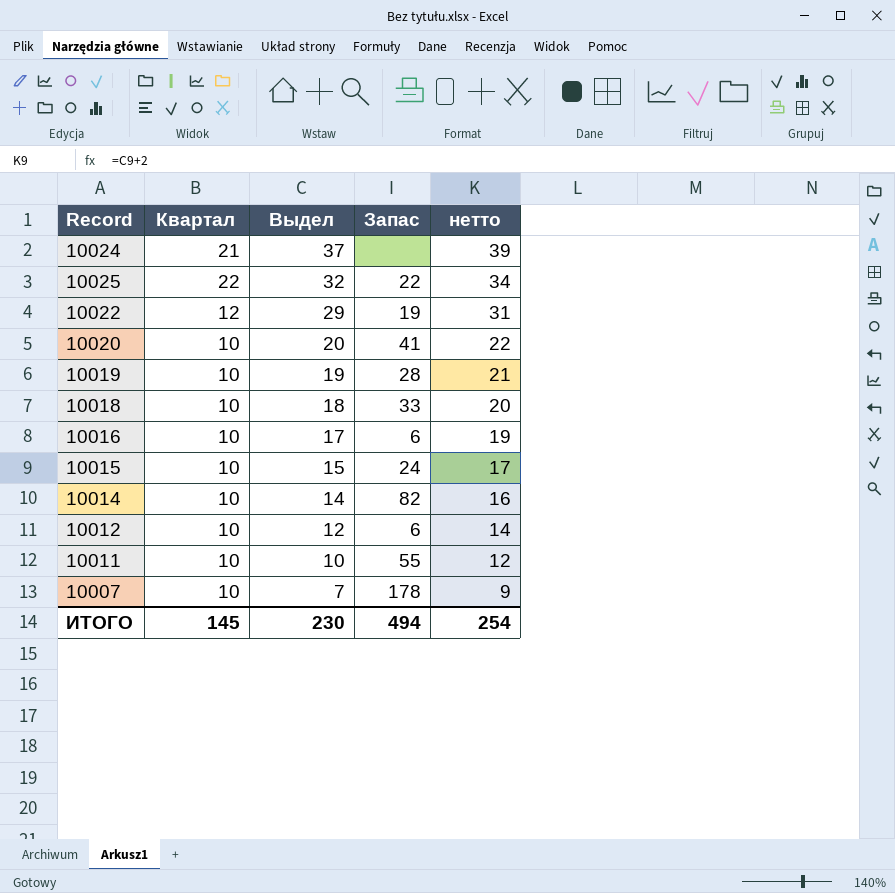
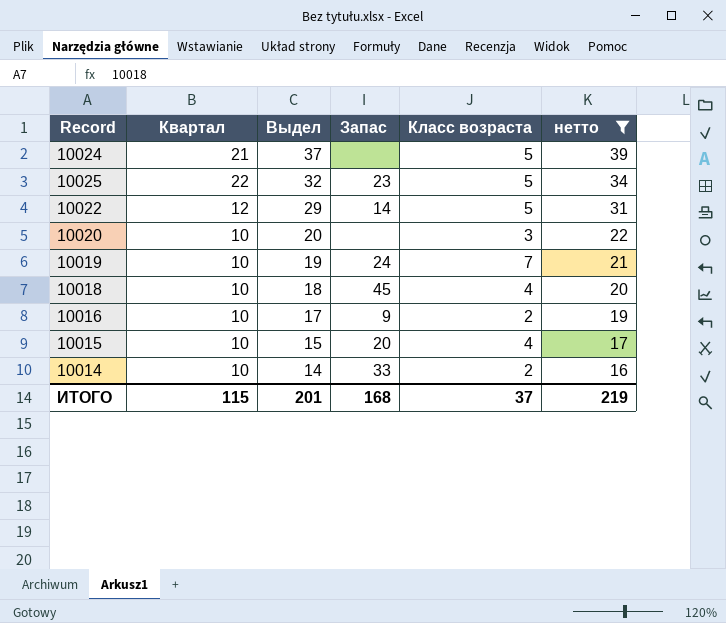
filter: none -> нетто >= 16
column Класс возраста | position: none -> 5
10025 | Запас: 22 -> 23
10022 | Запас: 19 -> 14
10020 | Запас: 41 -> none
10019 | Запас: 28 -> 24
10018 | Запас: 33 -> 45
10016 | Запас: 6 -> 9
10015 | Запас: 24 -> 20
10014 | Запас: 82 -> 33
ИТОГО | Квартал: 145 -> 115
ИТОГО | Выдел: 230 -> 201
ИТОГО | Запас: 494 -> 168
ИТОГО | нетто: 254 -> 219

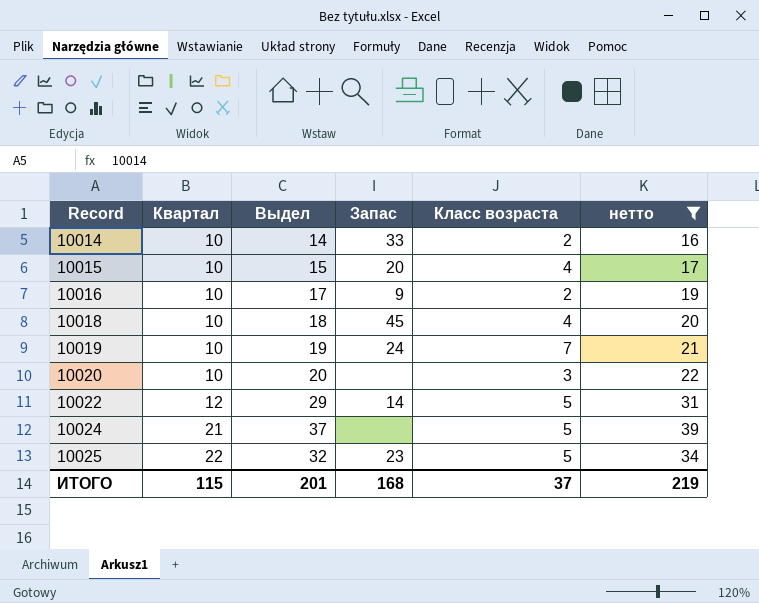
row order: Выдел descending -> Record ascending

